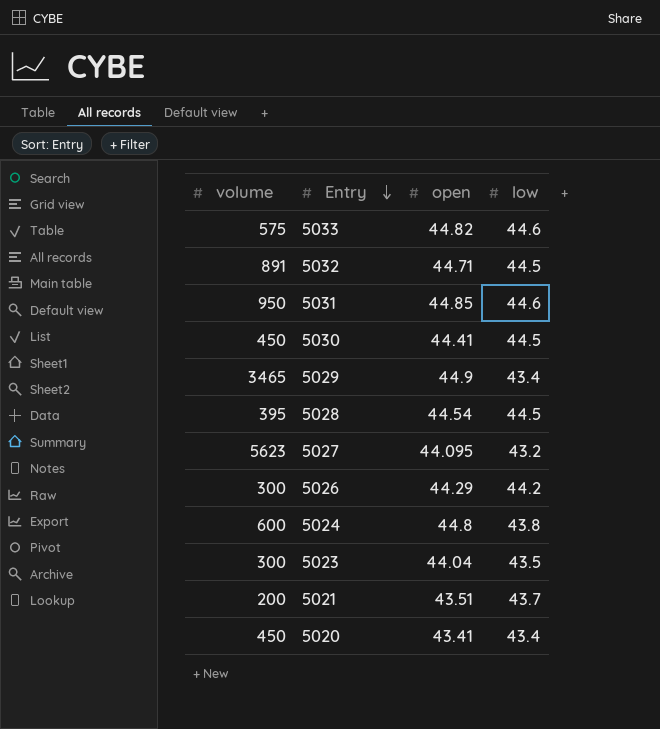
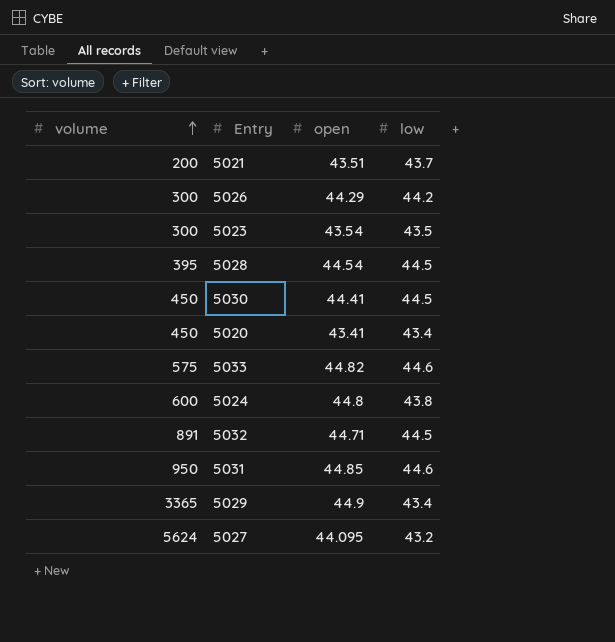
row order: Entry descending -> volume ascending
5023 | open: 44.04 -> 43.54
5029 | volume: 3465 -> 3365
5027 | volume: 5623 -> 5624

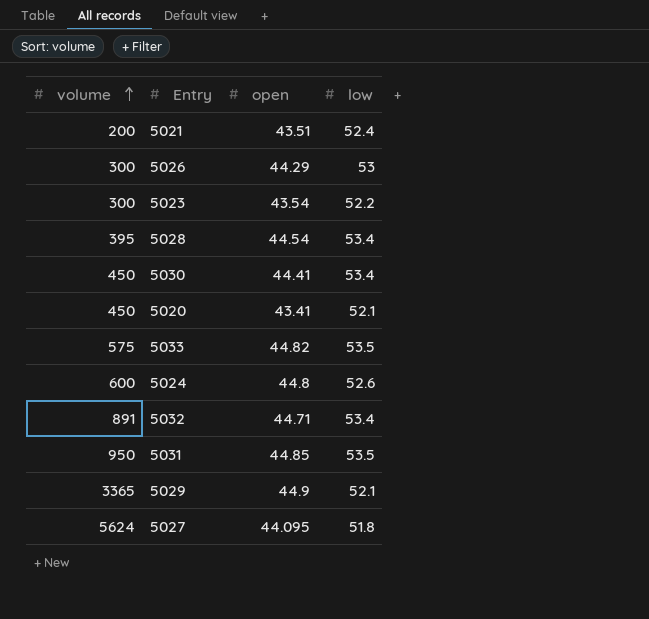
5021 | low: 43.7 -> 52.4
5026 | low: 44.2 -> 53
5023 | low: 43.5 -> 52.2
5028 | low: 44.5 -> 53.4
5030 | low: 44.5 -> 53.4
5020 | low: 43.4 -> 52.1
5033 | low: 44.6 -> 53.5
5024 | low: 43.8 -> 52.6
5032 | low: 44.5 -> 53.4
5031 | low: 44.6 -> 53.5
5029 | low: 43.4 -> 52.1
5027 | low: 43.2 -> 51.8

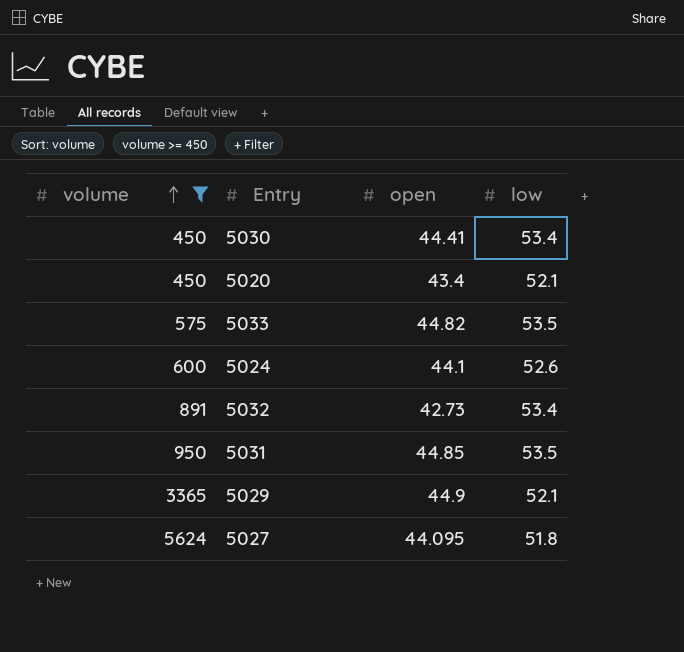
filter: none -> volume >= 450
5020 | open: 43.41 -> 43.4
5024 | open: 44.8 -> 44.1
5032 | open: 44.71 -> 42.73

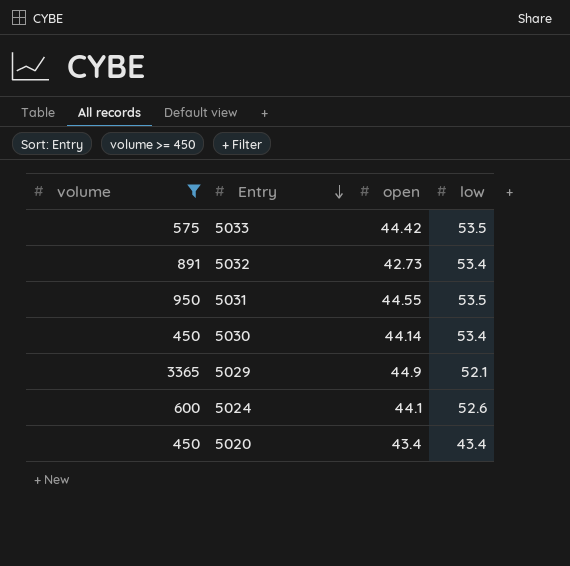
row order: volume ascending -> Entry descending
row 5027: 5624 | 44.095 | 51.8 -> none
5033 | open: 44.82 -> 44.42
5031 | open: 44.85 -> 44.55
5030 | open: 44.41 -> 44.14
5020 | low: 52.1 -> 43.4

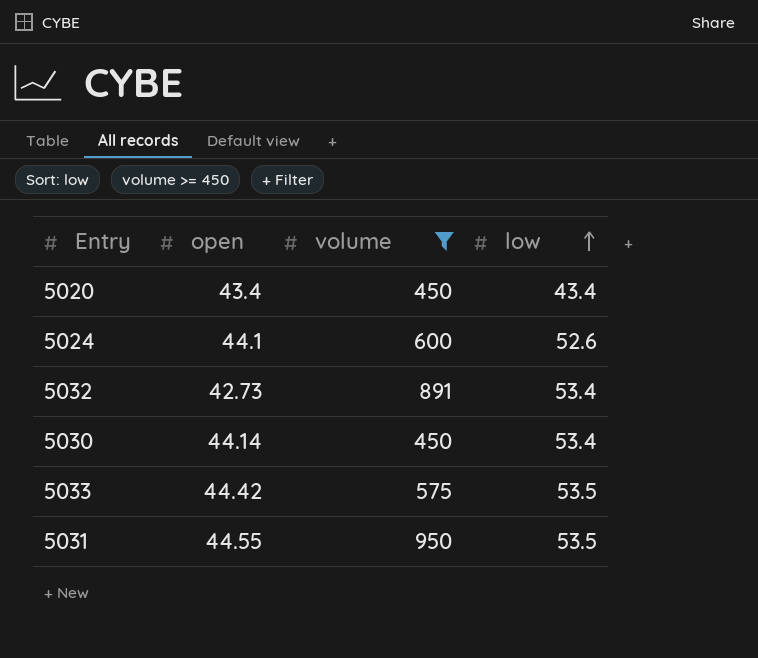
row order: Entry descending -> low ascending
column volume | position: 1 -> 3
row 5029: 3365 | 44.9 | 52.1 -> none

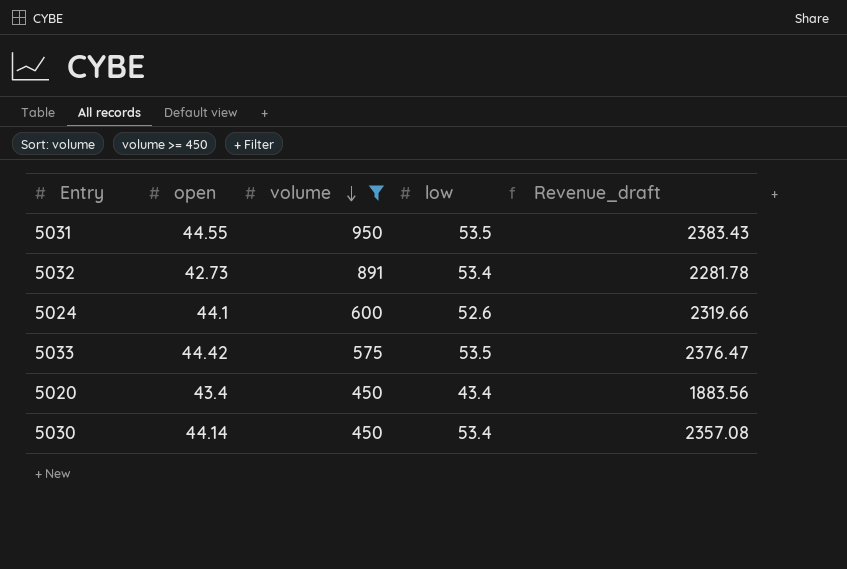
row order: low ascending -> volume descending
column Revenue_draft | formula: none -> [open] * [low]

